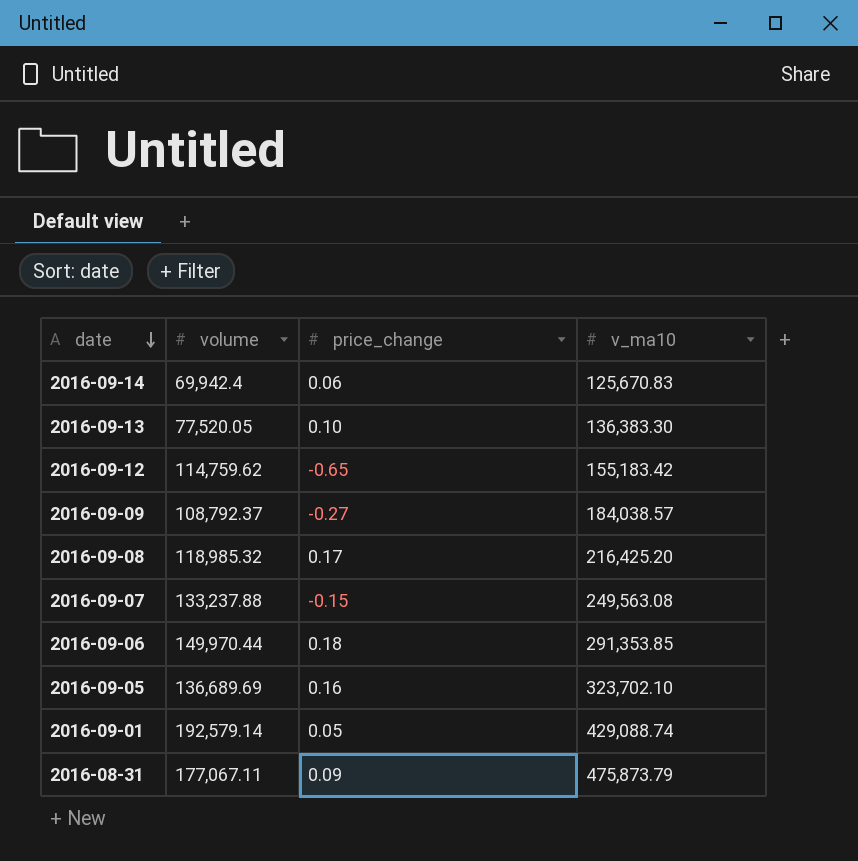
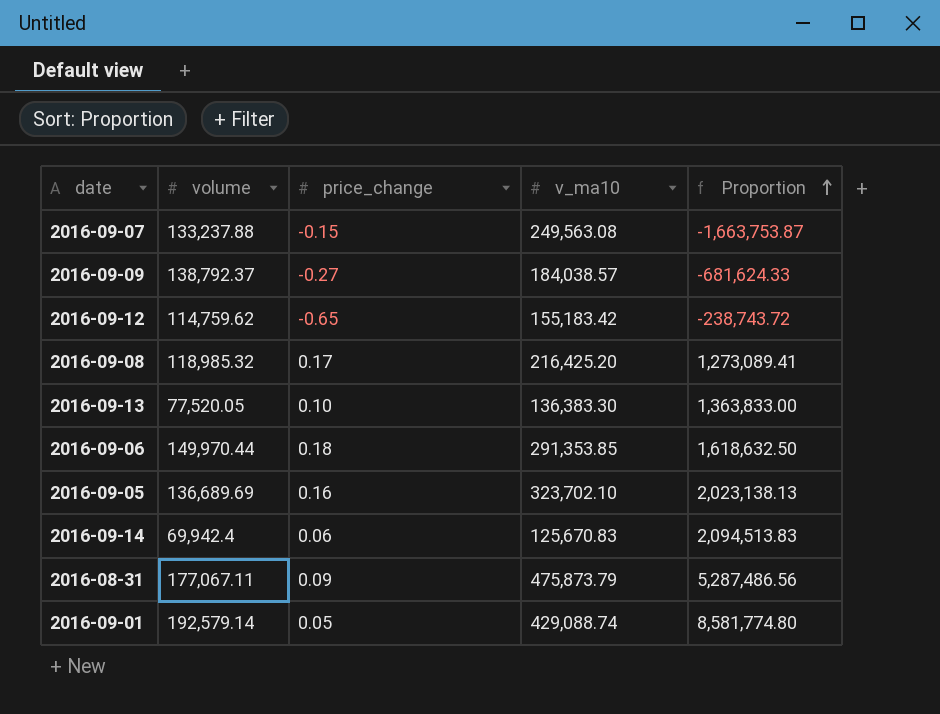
row order: date descending -> Proportion ascending
column Proportion | formula: none -> [v_ma10] / [price_change]
2016-09-09 | volume: 108,792.37 -> 138,792.37

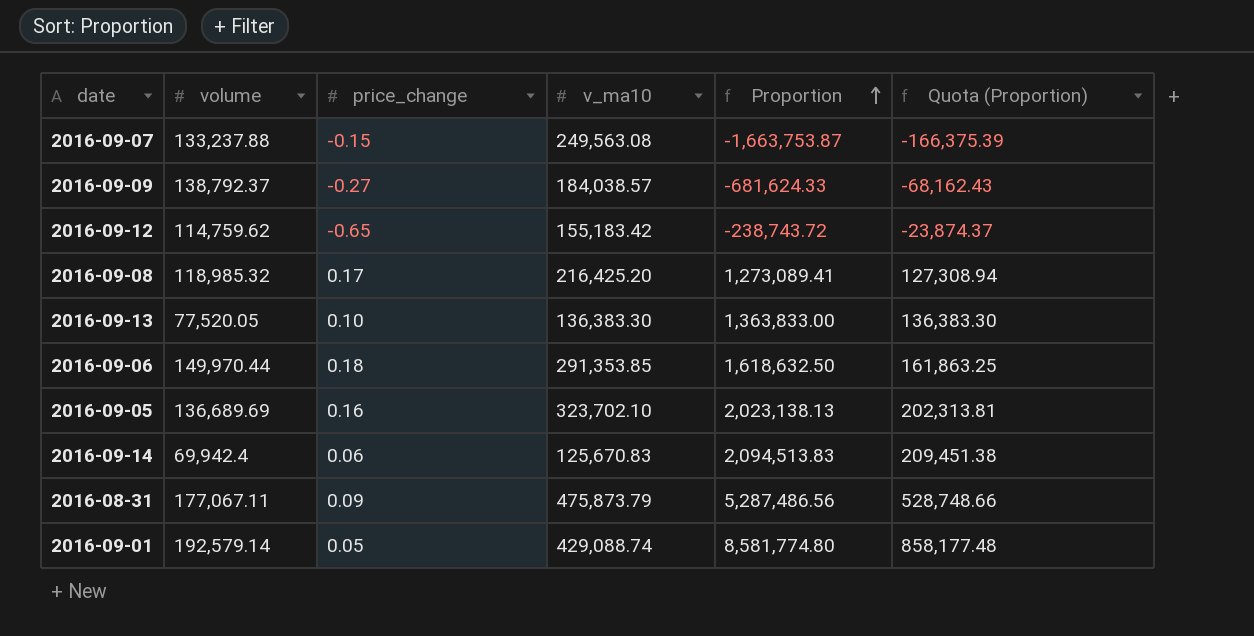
column Quota (Proportion) | formula: none -> [Proportion] * 0.1

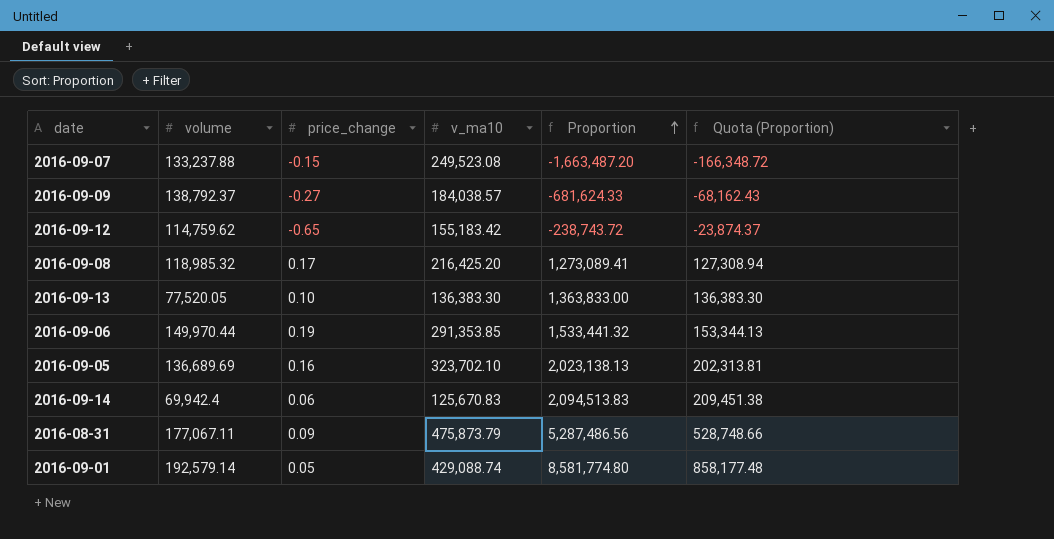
2016-09-07 | v_ma10: 249,563.08 -> 249,523.08
2016-09-07 | Proportion: -1,663,753.87 -> -1,663,487.20
2016-09-07 | Quota (Proportion): -166,375.39 -> -166,348.72
2016-09-06 | price_change: 0.18 -> 0.19
2016-09-06 | Proportion: 1,618,632.50 -> 1,533,441.32
2016-09-06 | Quota (Proportion): 161,863.25 -> 153,344.13

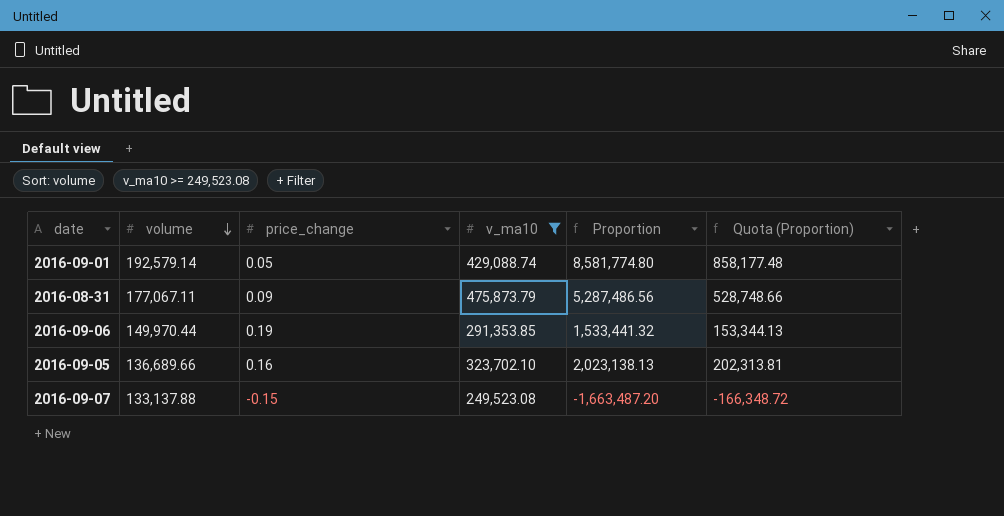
filter: none -> v_ma10 >= 249,523.08
row order: Proportion ascending -> volume descending
2016-09-05 | volume: 136,689.69 -> 136,689.66
2016-09-07 | volume: 133,237.88 -> 133,137.88

